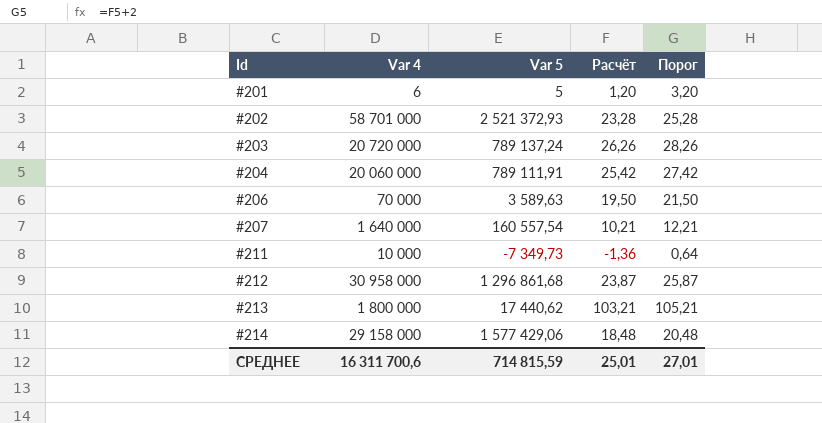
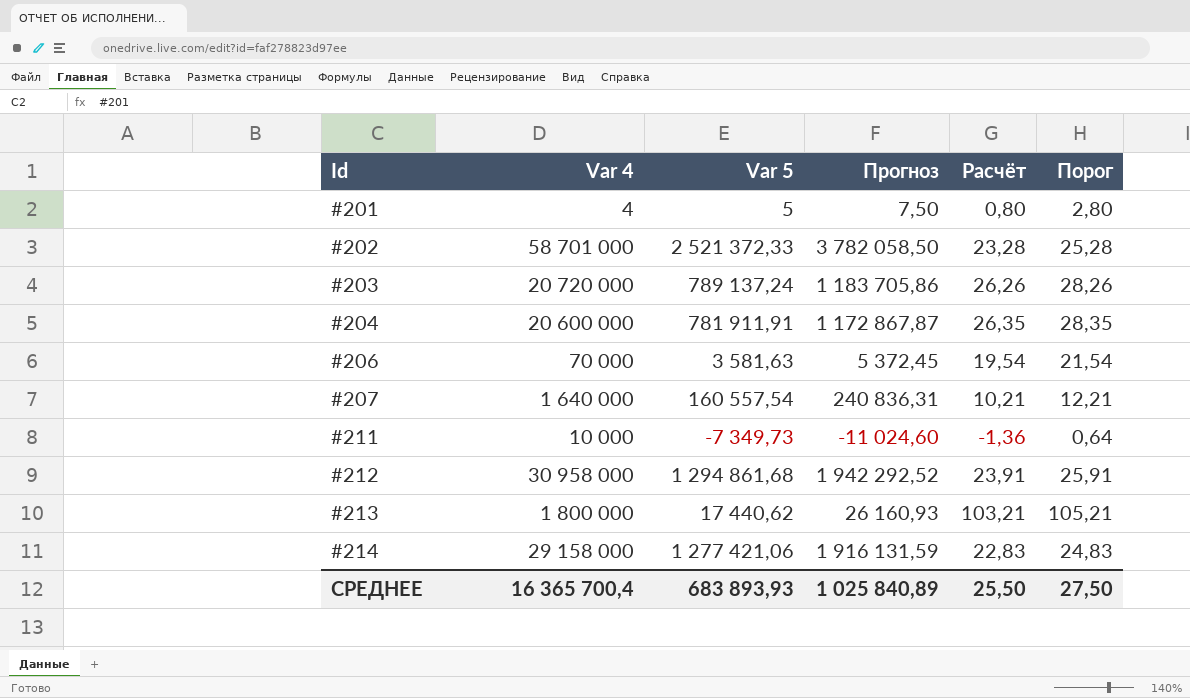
column Прогноз | formula: none -> [Var 5] * 1,5
#201 | Var 4: 6 -> 4
#201 | Расчёт: 1,20 -> 0,80
#201 | Порог: 3,20 -> 2,80
#202 | Var 5: 2 521 372,93 -> 2 521 372,33
#204 | Var 4: 20 060 000 -> 20 600 000
#204 | Var 5: 789 111,91 -> 781 911,91
#204 | Расчёт: 25,42 -> 26,35
#204 | Порог: 27,42 -> 28,35
#206 | Var 5: 3 589,63 -> 3 581,63
#206 | Расчёт: 19,50 -> 19,54
#206 | Порог: 21,50 -> 21,54
#212 | Var 5: 1 296 861,68 -> 1 294 861,68
#212 | Расчёт: 23,87 -> 23,91
#212 | Порог: 25,87 -> 25,91
#214 | Var 5: 1 577 429,06 -> 1 277 421,06
#214 | Расчёт: 18,48 -> 22,83
#214 | Порог: 20,48 -> 24,83
СРЕДНЕЕ | Var 4: 16 311 700,6 -> 16 365 700,4
СРЕДНЕЕ | Var 5: 714 815,59 -> 683 893,93
СРЕДНЕЕ | Расчёт: 25,01 -> 25,50
СРЕДНЕЕ | Порог: 27,01 -> 27,50

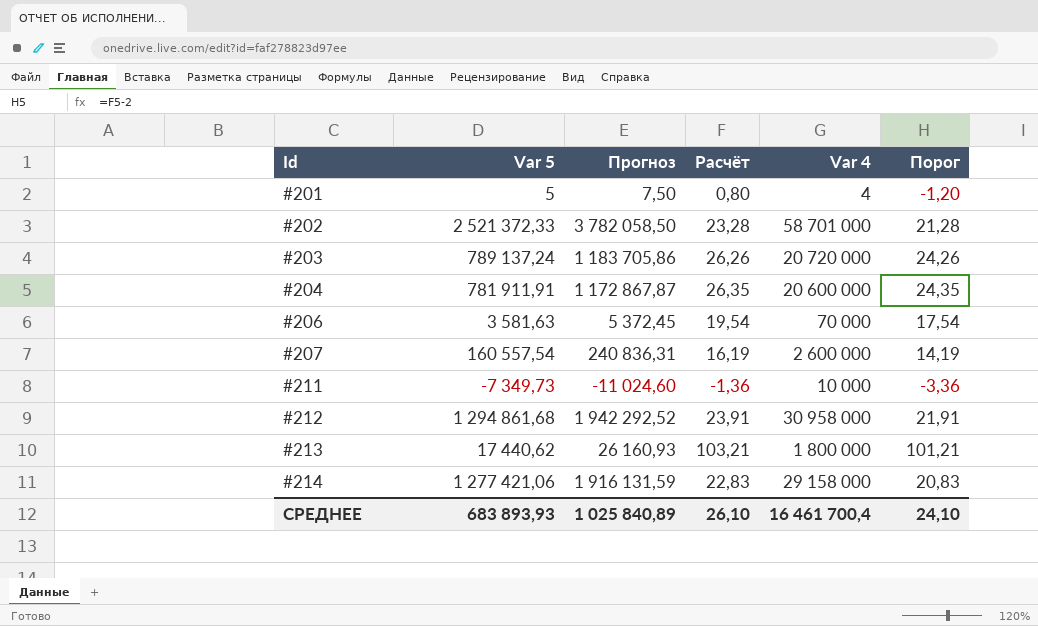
column Var 4 | position: 2 -> 5
column Порог | formula: [Расчёт] + 2 -> [Расчёт] - 2
#207 | Расчёт: 10,21 -> 16,19
#207 | Var 4: 1 640 000 -> 2 600 000
СРЕДНЕЕ | Расчёт: 25,50 -> 26,10
СРЕДНЕЕ | Var 4: 16 365 700,4 -> 16 461 700,4
СРЕДНЕЕ | Порог: 27,50 -> 24,10

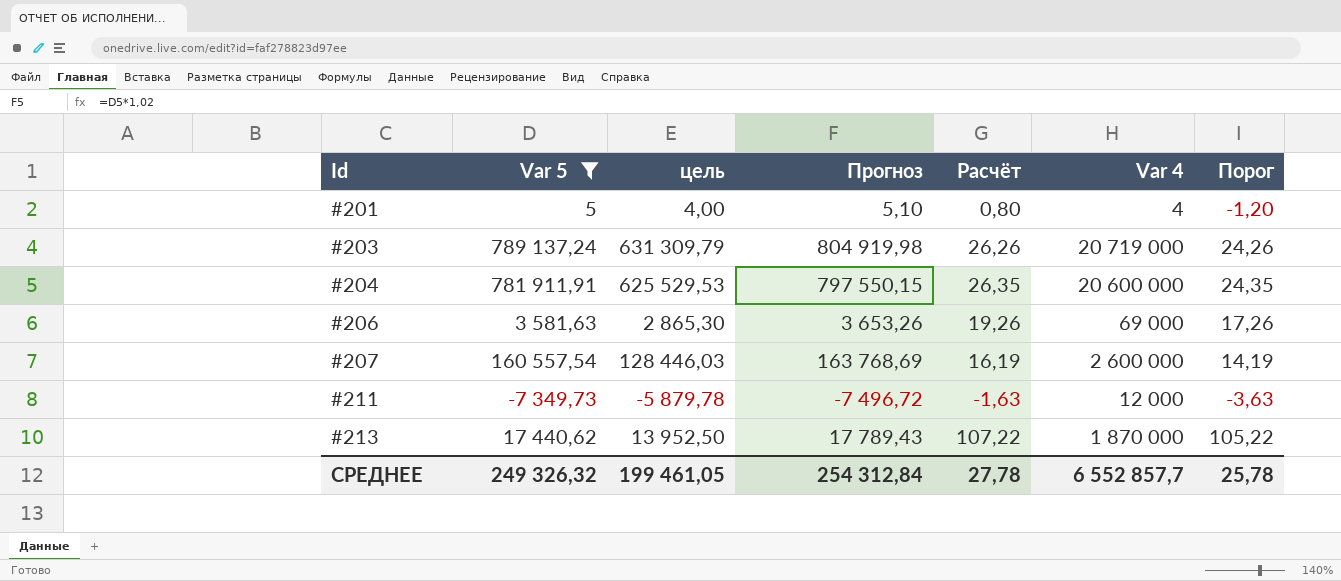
filter: none -> Var 5 <= 789 137,24
column цель | formula: none -> [Var 5] * 0,8
column Прогноз | formula: [Var 5] * 1,5 -> [Var 5] * 1,02
#203 | Var 4: 20 720 000 -> 20 719 000
#206 | Расчёт: 19,54 -> 19,26
#206 | Var 4: 70 000 -> 69 000
#206 | Порог: 17,54 -> 17,26
#211 | Расчёт: -1,36 -> -1,63
#211 | Var 4: 10 000 -> 12 000
#211 | Порог: -3,36 -> -3,63
#213 | Расчёт: 103,21 -> 107,22
#213 | Var 4: 1 800 000 -> 1 870 000
#213 | Порог: 101,21 -> 105,22
СРЕДНЕЕ | Var 5: 683 893,93 -> 249 326,32
СРЕДНЕЕ | Прогноз: 1 025 840,89 -> 254 312,84
СРЕДНЕЕ | Расчёт: 26,10 -> 27,78
СРЕДНЕЕ | Var 4: 16 461 700,4 -> 6 552 857,7
СРЕДНЕЕ | Порог: 24,10 -> 25,78

